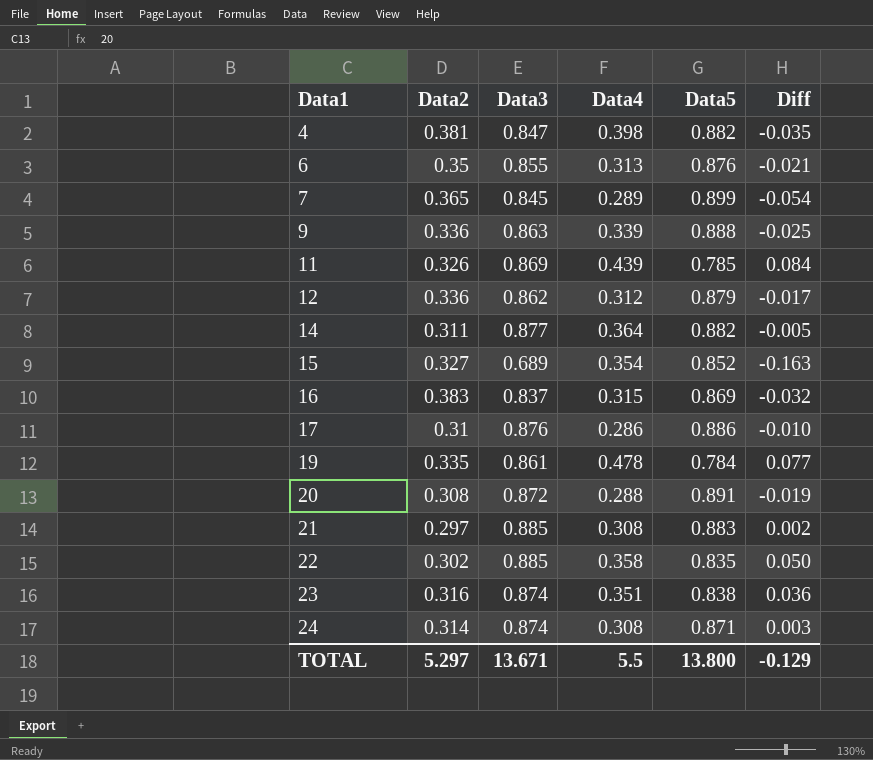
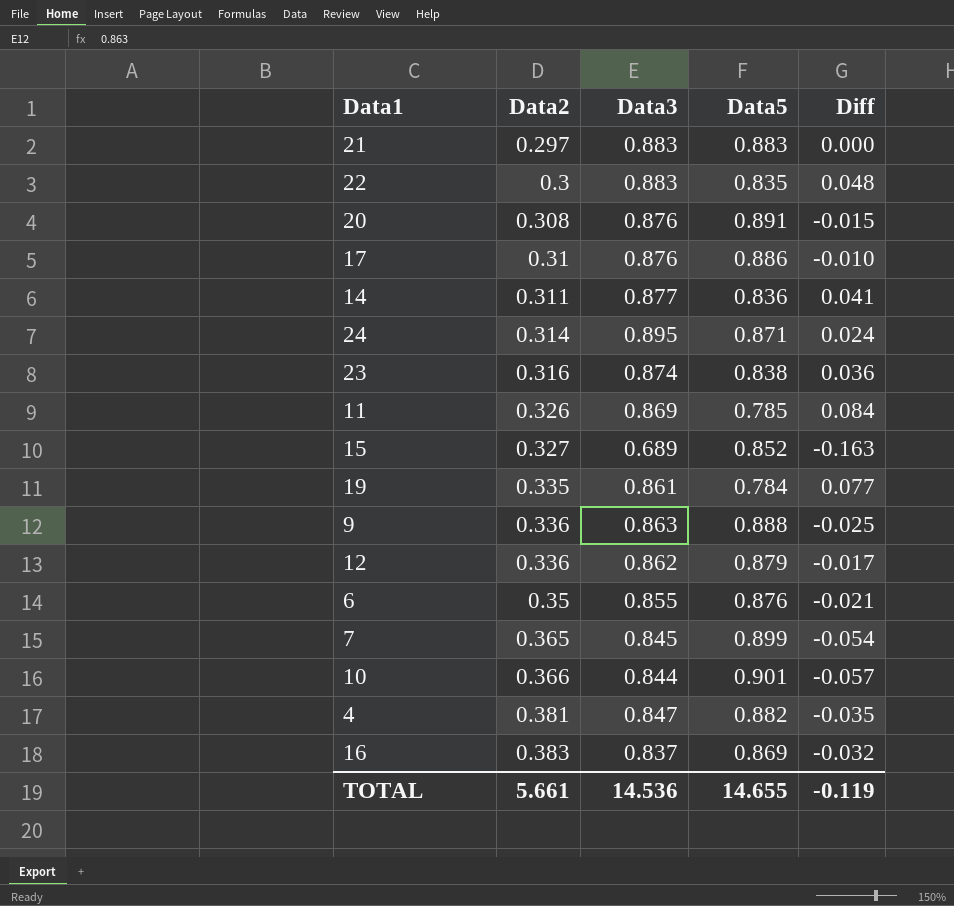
row order: Data1 ascending -> Data2 ascending
column Data4 | position: 4 -> none
21 | Data3: 0.885 -> 0.883
21 | Diff: 0.002 -> 0.000
22 | Data2: 0.302 -> 0.3
22 | Data3: 0.885 -> 0.883
22 | Diff: 0.050 -> 0.048
20 | Data3: 0.872 -> 0.876
20 | Diff: -0.019 -> -0.015
14 | Data5: 0.882 -> 0.836
14 | Diff: -0.005 -> 0.041
24 | Data3: 0.874 -> 0.895
24 | Diff: 0.003 -> 0.024
row 10: none -> 0.366 | 0.844 | 0.901 | -0.057
TOTAL | Data2: 5.297 -> 5.661
TOTAL | Data3: 13.671 -> 14.536
TOTAL | Data5: 13.800 -> 14.655
TOTAL | Diff: -0.129 -> -0.119

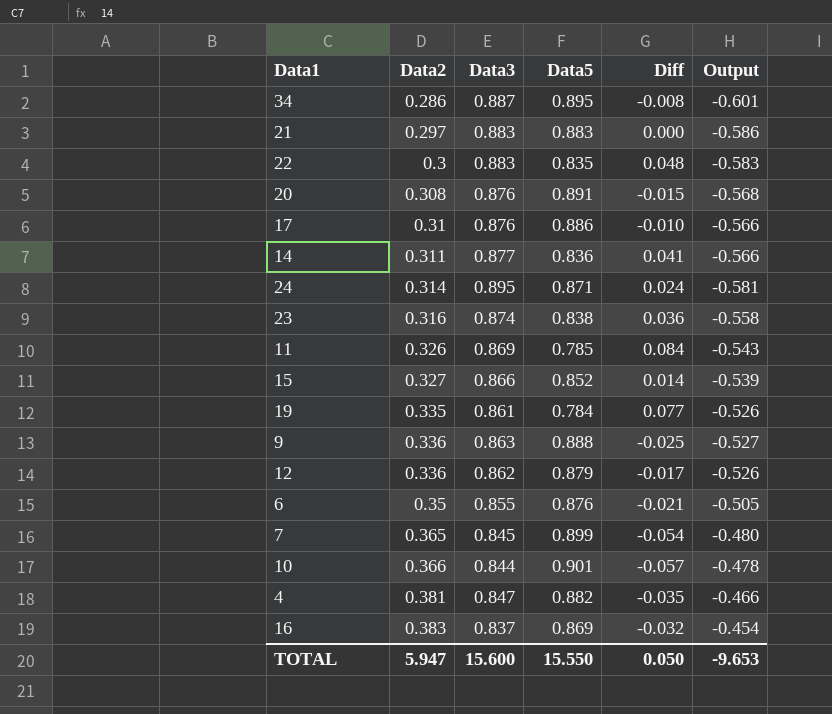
column Output | formula: none -> [Data2] - [Data3]
row 34: none -> 0.286 | 0.887 | 0.895 | -0.008 | -0.601
15 | Data3: 0.689 -> 0.866
15 | Diff: -0.163 -> 0.014
TOTAL | Data2: 5.661 -> 5.947
TOTAL | Data3: 14.536 -> 15.600
TOTAL | Data5: 14.655 -> 15.550
TOTAL | Diff: -0.119 -> 0.050

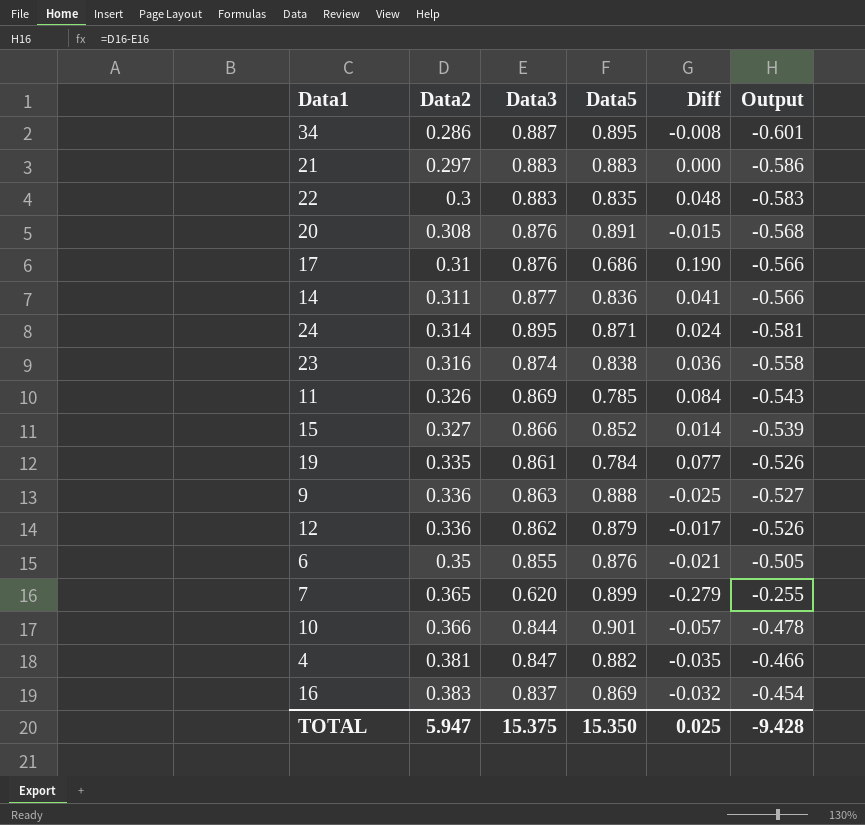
17 | Data5: 0.886 -> 0.686
17 | Diff: -0.010 -> 0.190
7 | Data3: 0.845 -> 0.620
7 | Diff: -0.054 -> -0.279
7 | Output: -0.480 -> -0.255
TOTAL | Data3: 15.600 -> 15.375
TOTAL | Data5: 15.550 -> 15.350
TOTAL | Diff: 0.050 -> 0.025
TOTAL | Output: -9.653 -> -9.428

